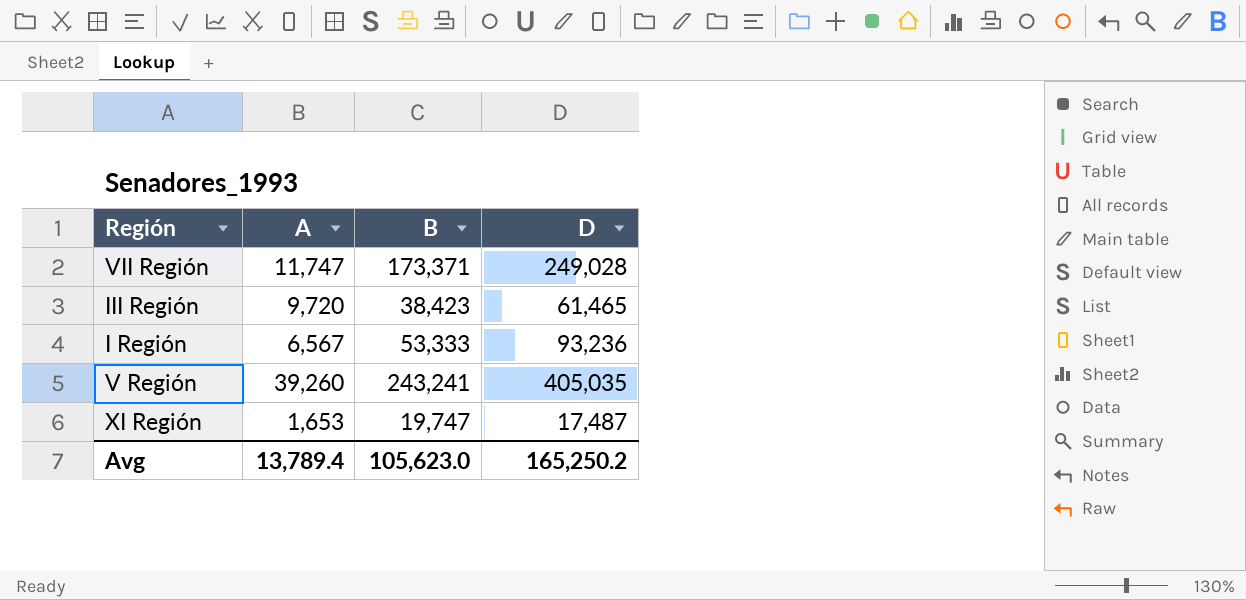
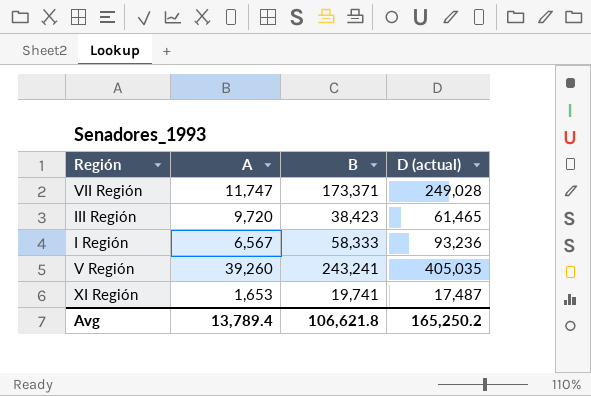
column name: D -> D (actual)
I Región | B: 53,333 -> 58,333
XI Región | B: 19,747 -> 19,741
Avg | B: 105,623.0 -> 106,621.8

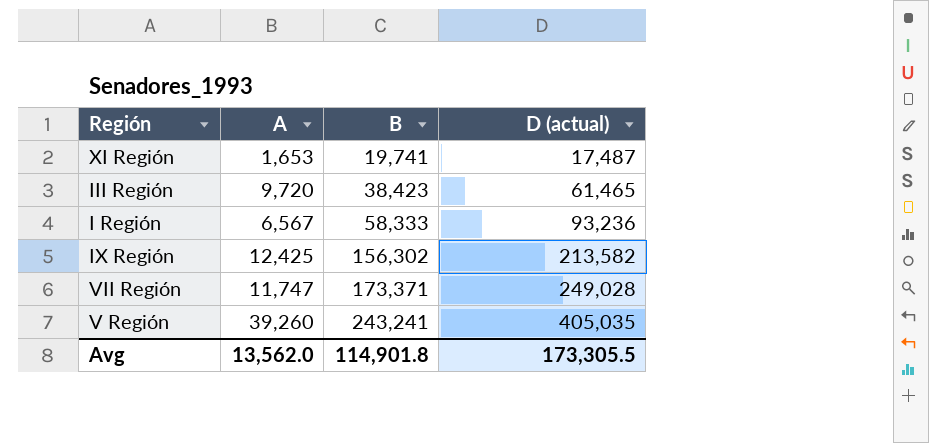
row order: none -> B ascending
row IX Región: none -> 12,425 | 156,302 | 213,582
Avg | A: 13,789.4 -> 13,562.0
Avg | B: 106,621.8 -> 114,901.8
Avg | D (actual): 165,250.2 -> 173,305.5

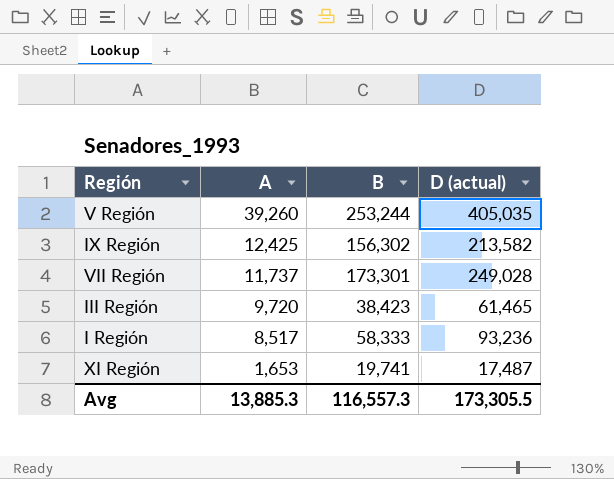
row order: B ascending -> A descending
V Región | B: 243,241 -> 253,244
VII Región | A: 11,747 -> 11,737
VII Región | B: 173,371 -> 173,301
I Región | A: 6,567 -> 8,517
Avg | A: 13,562.0 -> 13,885.3
Avg | B: 114,901.8 -> 116,557.3

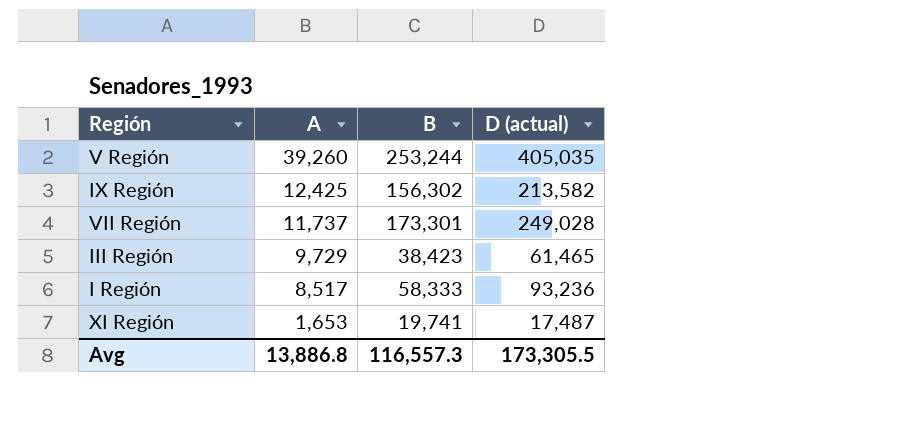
III Región | A: 9,720 -> 9,729
Avg | A: 13,885.3 -> 13,886.8

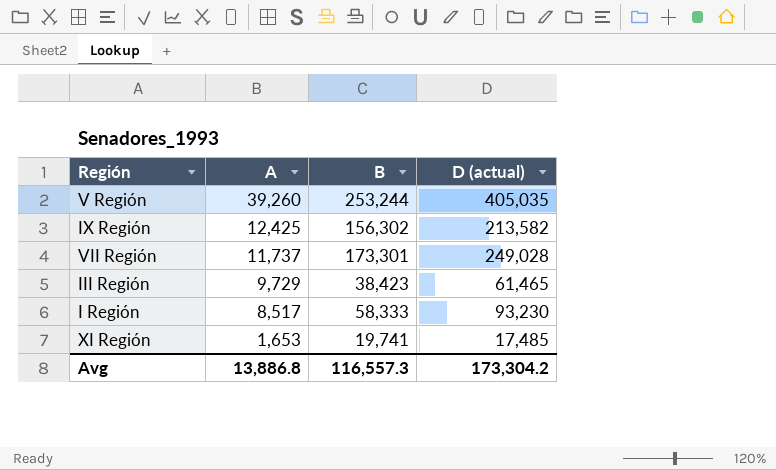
I Región | D (actual): 93,236 -> 93,230
XI Región | D (actual): 17,487 -> 17,485
Avg | D (actual): 173,305.5 -> 173,304.2

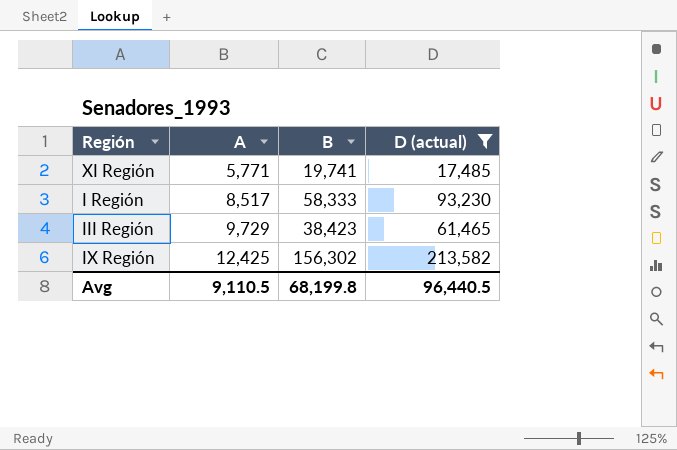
filter: none -> D (actual) <= 213,582
row order: A descending -> A ascending
XI Región | A: 1,653 -> 5,771
Avg | A: 13,886.8 -> 9,110.5
Avg | B: 116,557.3 -> 68,199.8
Avg | D (actual): 173,304.2 -> 96,440.5

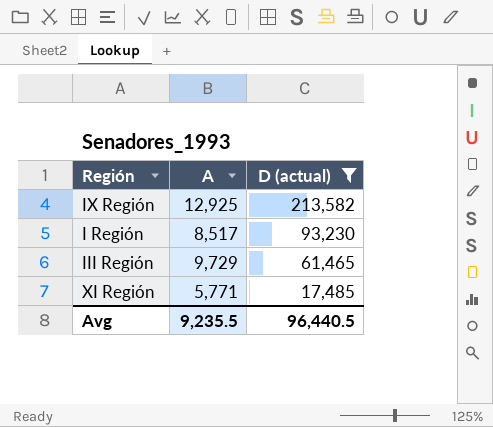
row order: A ascending -> D (actual) descending
column B | position: 3 -> none
IX Región | A: 12,425 -> 12,925
Avg | A: 9,110.5 -> 9,235.5

